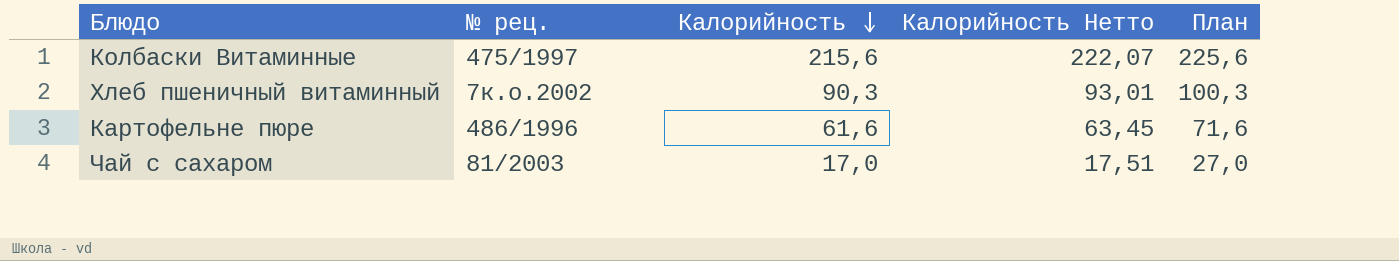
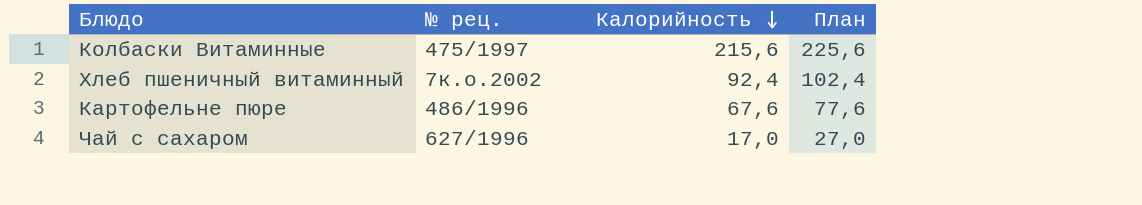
column Калорийность Нетто | formula: [Калорийность] * 1,03 -> none
Хлеб пшеничный витаминный | Калорийность: 90,3 -> 92,4
Хлеб пшеничный витаминный | План: 100,3 -> 102,4
Картофельне пюре | Калорийность: 61,6 -> 67,6
Картофельне пюре | План: 71,6 -> 77,6
Чай с сахаром | № рец.: 81/2003 -> 627/1996

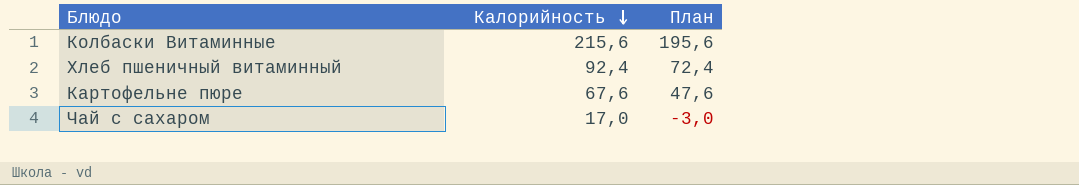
column № рец. | position: 2 -> none
column План | formula: [Калорийность] + 10 -> [Калорийность] - 20

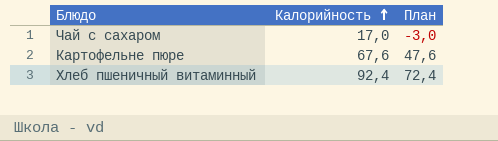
row order: Калорийность descending -> Калорийность ascending
row Колбаски Витаминные: 215,6 | 195,6 -> none

